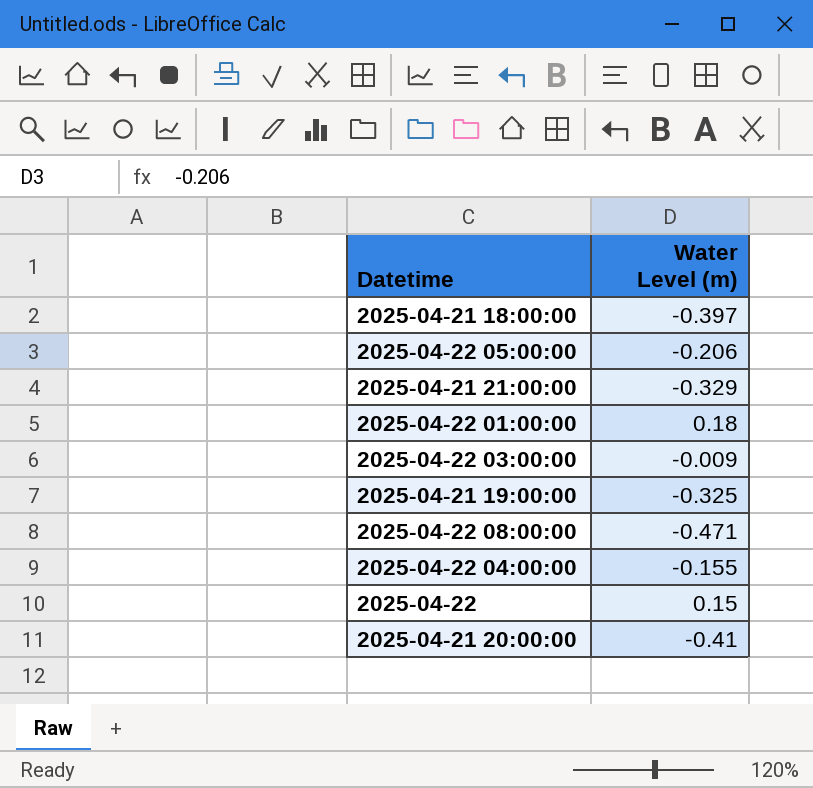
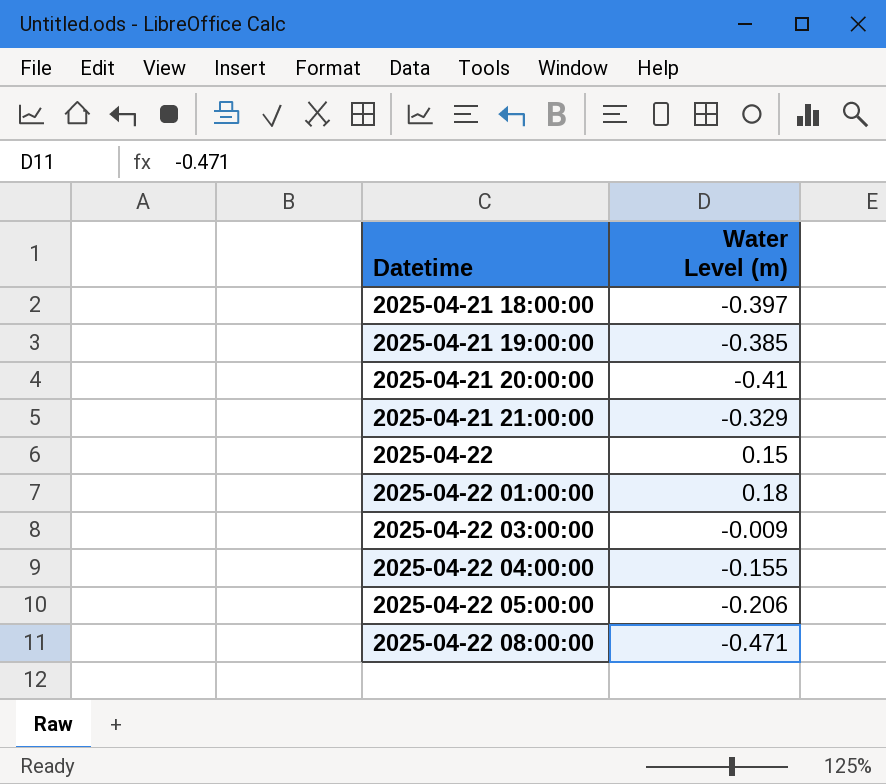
row order: none -> Datetime ascending
2025-04-21 19:00:00 | Water Level (m): -0.325 -> -0.385

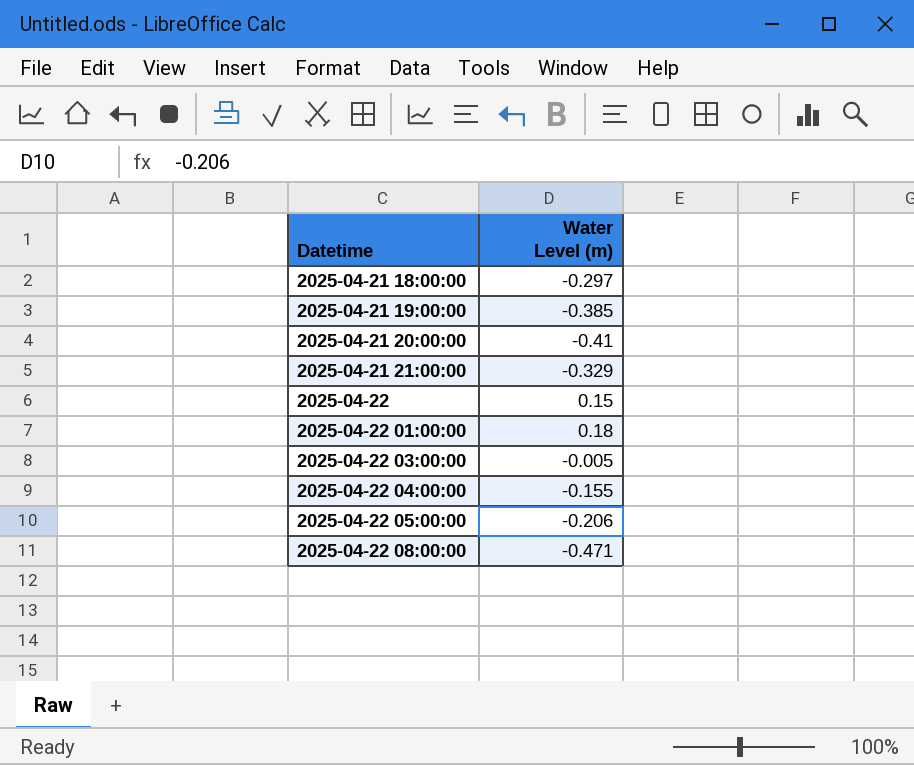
2025-04-21 18:00:00 | Water Level (m): -0.397 -> -0.297
2025-04-22 03:00:00 | Water Level (m): -0.009 -> -0.005

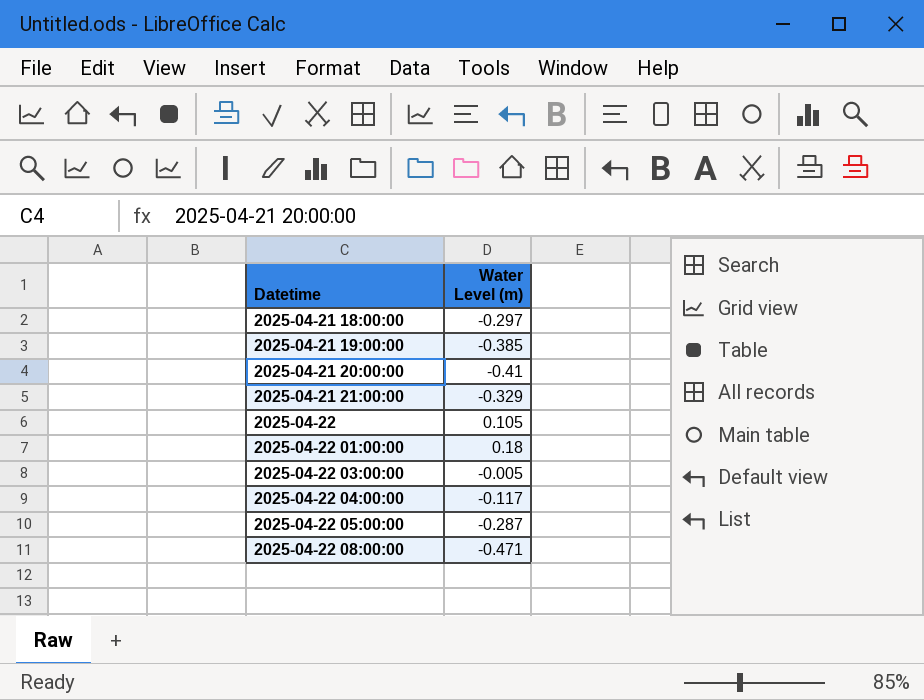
2025-04-22 | Water Level (m): 0.15 -> 0.105
2025-04-22 04:00:00 | Water Level (m): -0.155 -> -0.117
2025-04-22 05:00:00 | Water Level (m): -0.206 -> -0.287

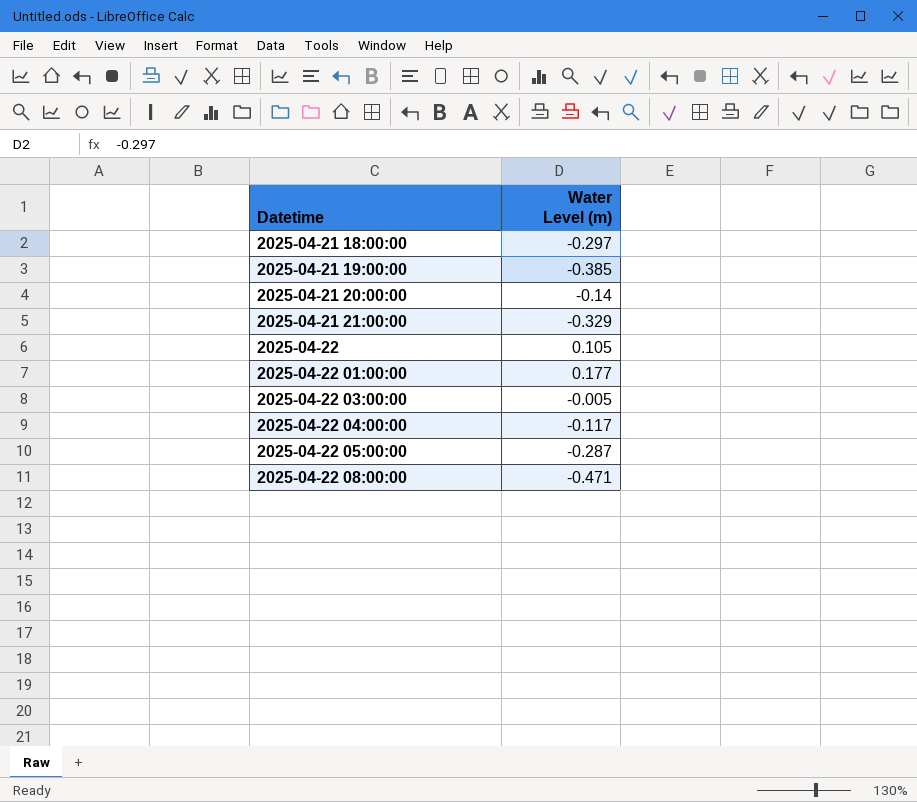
2025-04-21 20:00:00 | Water Level (m): -0.41 -> -0.14
2025-04-22 01:00:00 | Water Level (m): 0.18 -> 0.177

